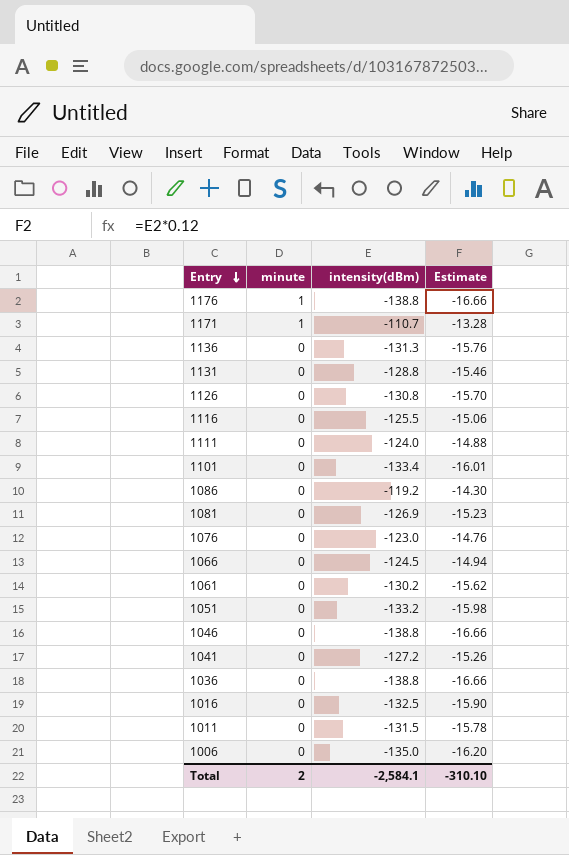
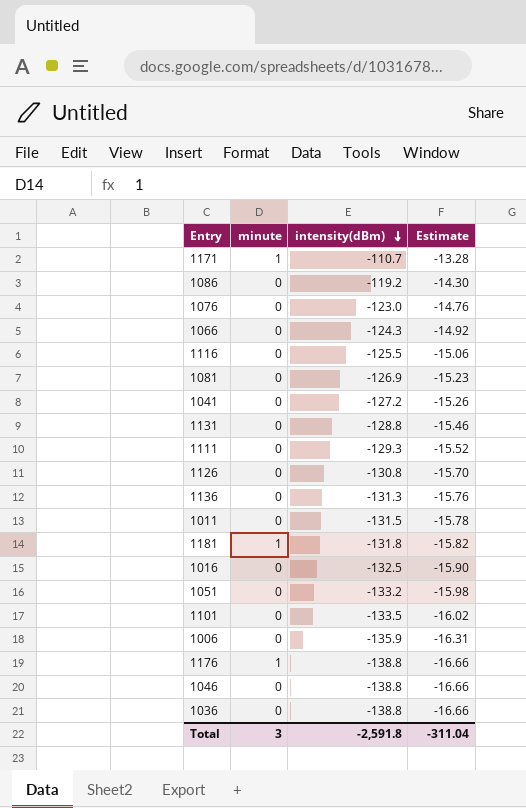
row order: Entry descending -> intensity(dBm) descending
row 1061: 0 | -130.2 | -15.62 -> none
1066 | intensity(dBm): -124.5 -> -124.3
1066 | Estimate: -14.94 -> -14.92
1111 | intensity(dBm): -124.0 -> -129.3
1111 | Estimate: -14.88 -> -15.52
row 1181: none -> 1 | -131.8 | -15.82
1101 | intensity(dBm): -133.4 -> -133.5
1101 | Estimate: -16.01 -> -16.02
1006 | intensity(dBm): -135.0 -> -135.9
1006 | Estimate: -16.20 -> -16.31
Total | minute: 2 -> 3
Total | intensity(dBm): -2,584.1 -> -2,591.8
Total | Estimate: -310.10 -> -311.04

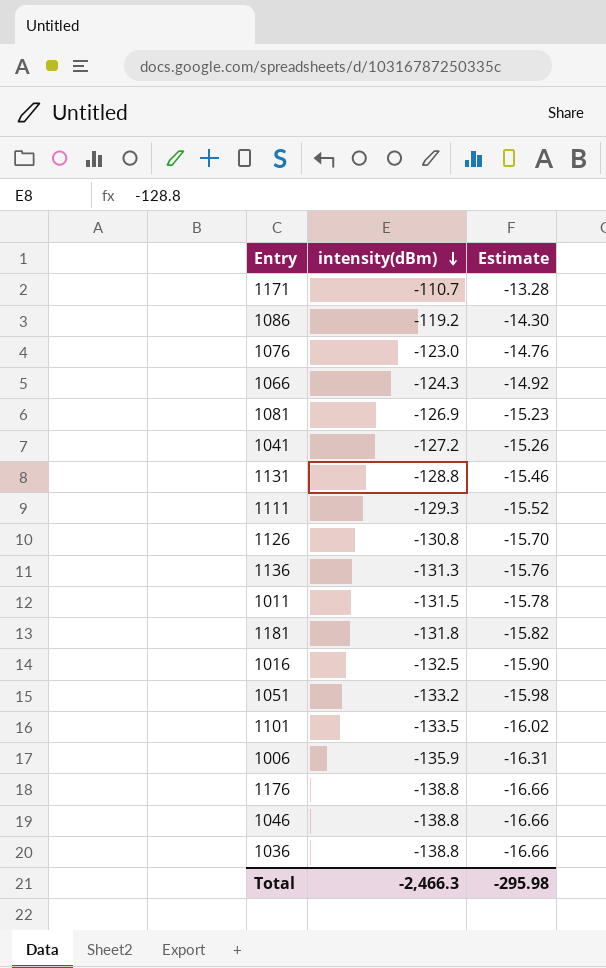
column minute | position: 2 -> none
row 1116: 0 | -125.5 | -15.06 -> none
Total | intensity(dBm): -2,591.8 -> -2,466.3
Total | Estimate: -311.04 -> -295.98

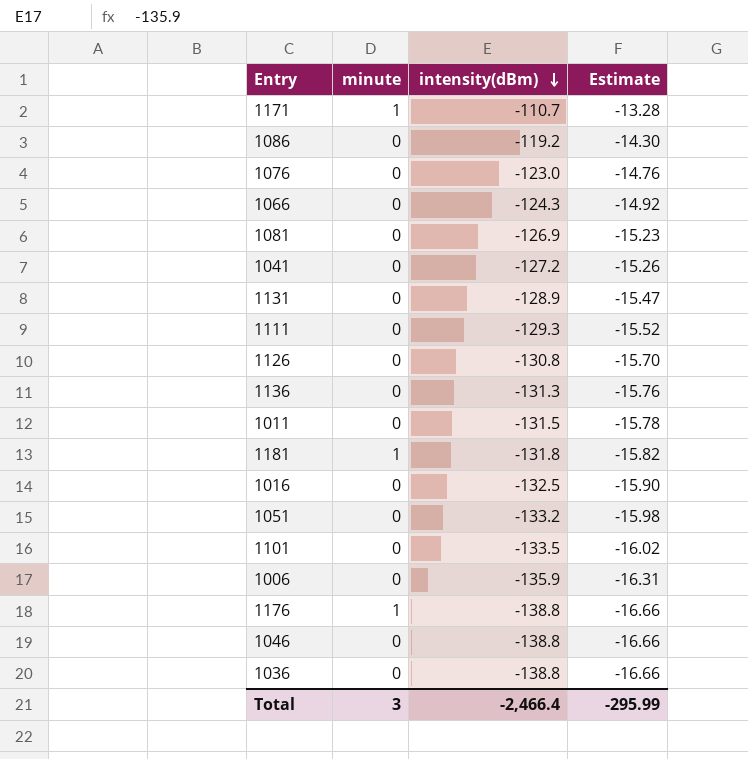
column minute | position: none -> 2
1131 | intensity(dBm): -128.8 -> -128.9
1131 | Estimate: -15.46 -> -15.47
Total | intensity(dBm): -2,466.3 -> -2,466.4
Total | Estimate: -295.98 -> -295.99

